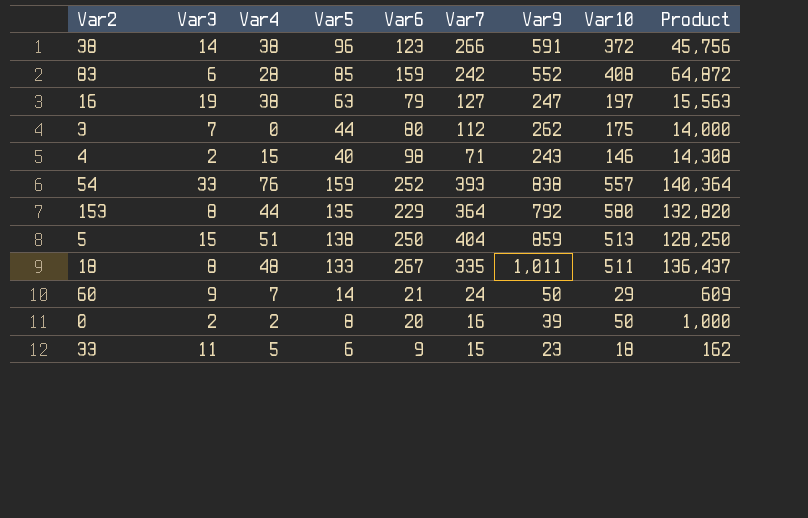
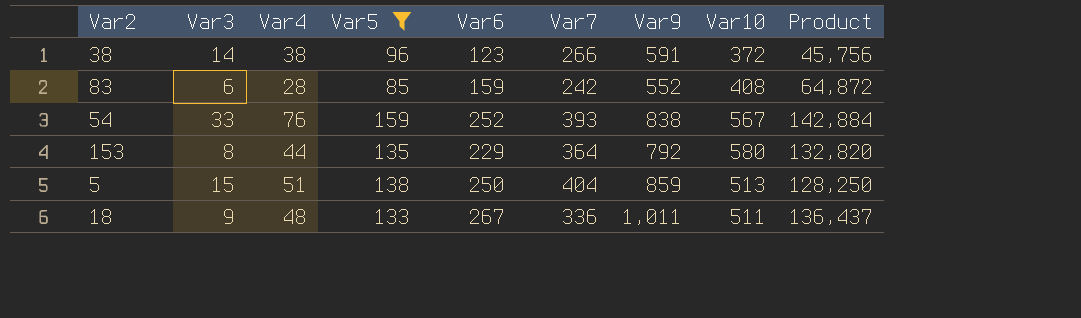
filter: none -> Var5 >= 85
54 | Var10: 557 -> 567
54 | Product: 140,364 -> 142,884
18 | Var3: 8 -> 9
18 | Var7: 335 -> 336

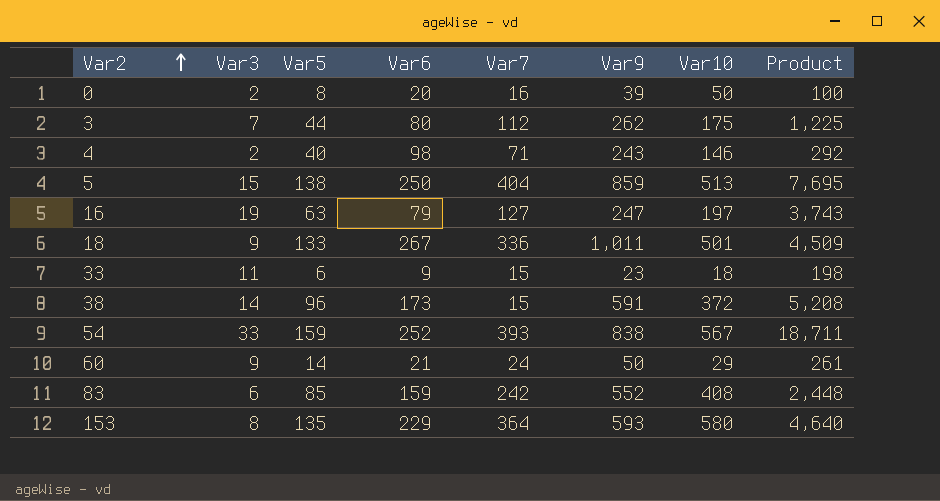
filter: Var5 >= 85 -> none
row order: none -> Var2 ascending
column Var4 | position: 3 -> none
column Product | formula: [Var6] * [Var10] -> [Var3] * [Var10]
18 | Var10: 511 -> 501
38 | Var6: 123 -> 173
38 | Var7: 266 -> 15
153 | Var9: 792 -> 593

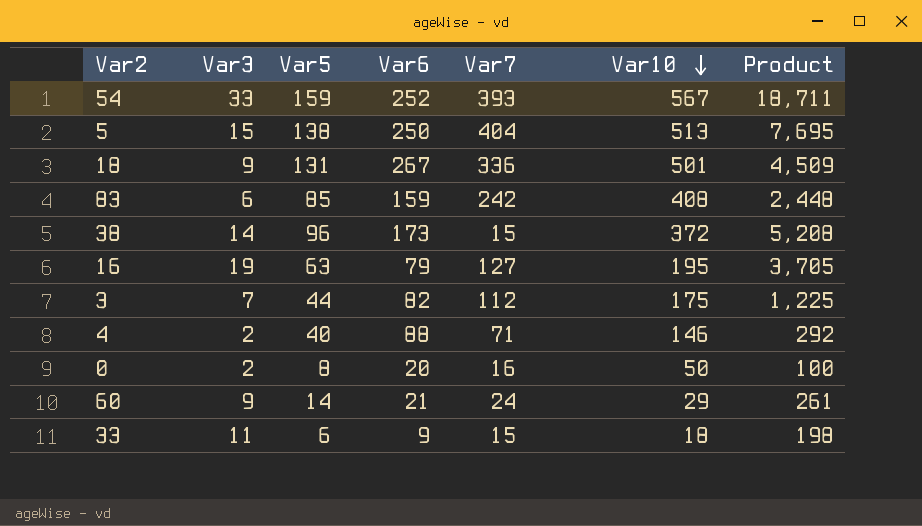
row order: Var2 ascending -> Var10 descending
column Var9 | position: 6 -> none
row 153: 8 | 135 | 229 | 364 | 593 | 580 | 4,640 -> none
18 | Var5: 133 -> 131
16 | Var10: 197 -> 195
16 | Product: 3,743 -> 3,705
3 | Var6: 80 -> 82
4 | Var6: 98 -> 88

